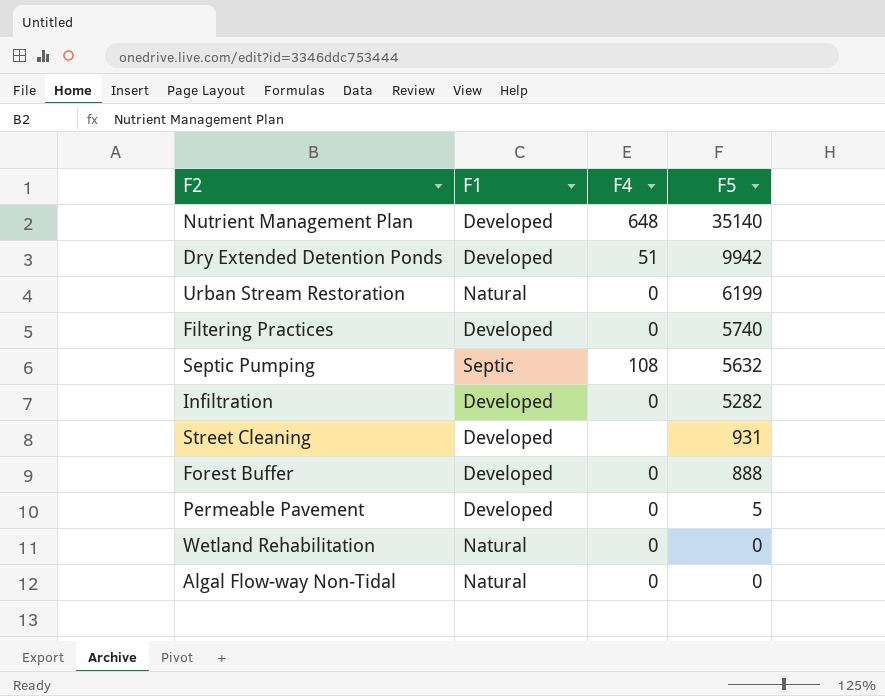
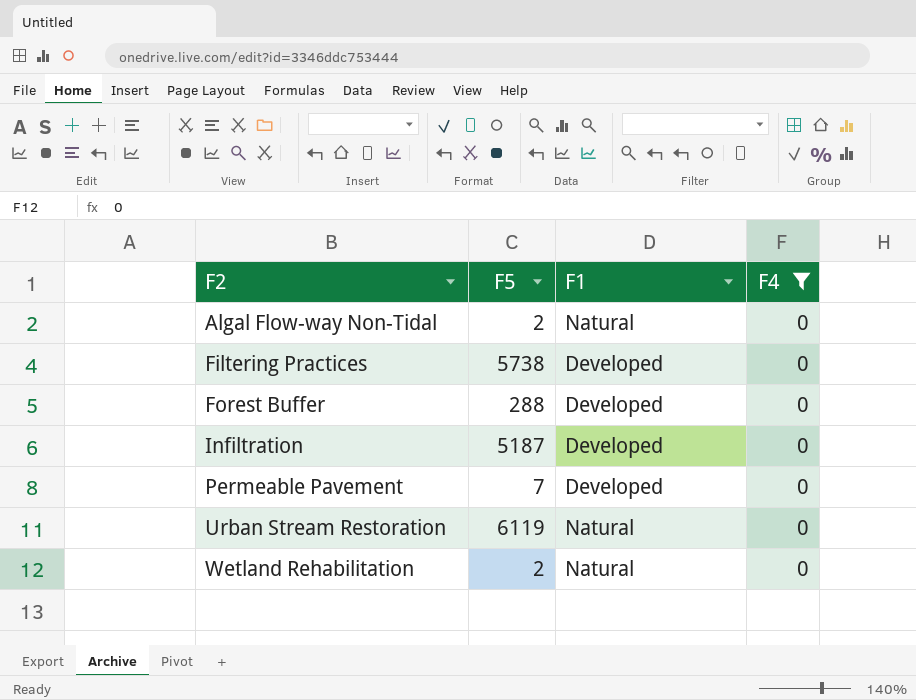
filter: none -> F4 = 0
row order: F5 descending -> F2 ascending
column F5 | position: 4 -> 2
Algal Flow-way Non-Tidal | F5: 0 -> 2
Filtering Practices | F5: 5740 -> 5738
Forest Buffer | F5: 888 -> 288
Infiltration | F5: 5282 -> 5187
Permeable Pavement | F5: 5 -> 7
Urban Stream Restoration | F5: 6199 -> 6119
Wetland Rehabilitation | F5: 0 -> 2

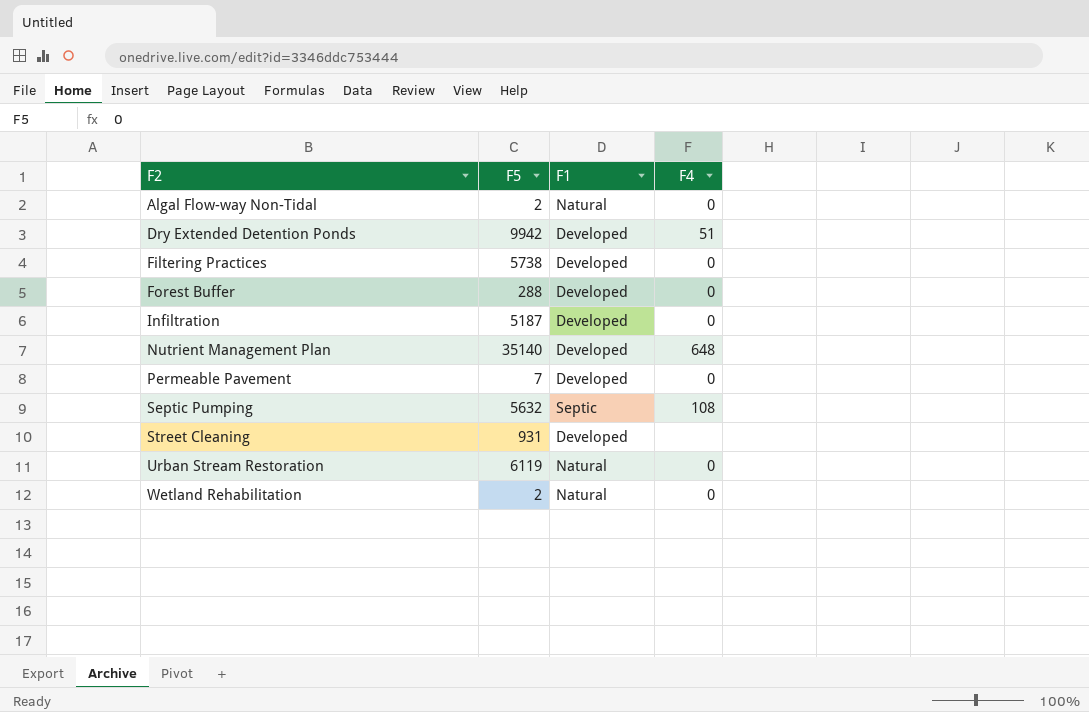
filter: F4 = 0 -> none

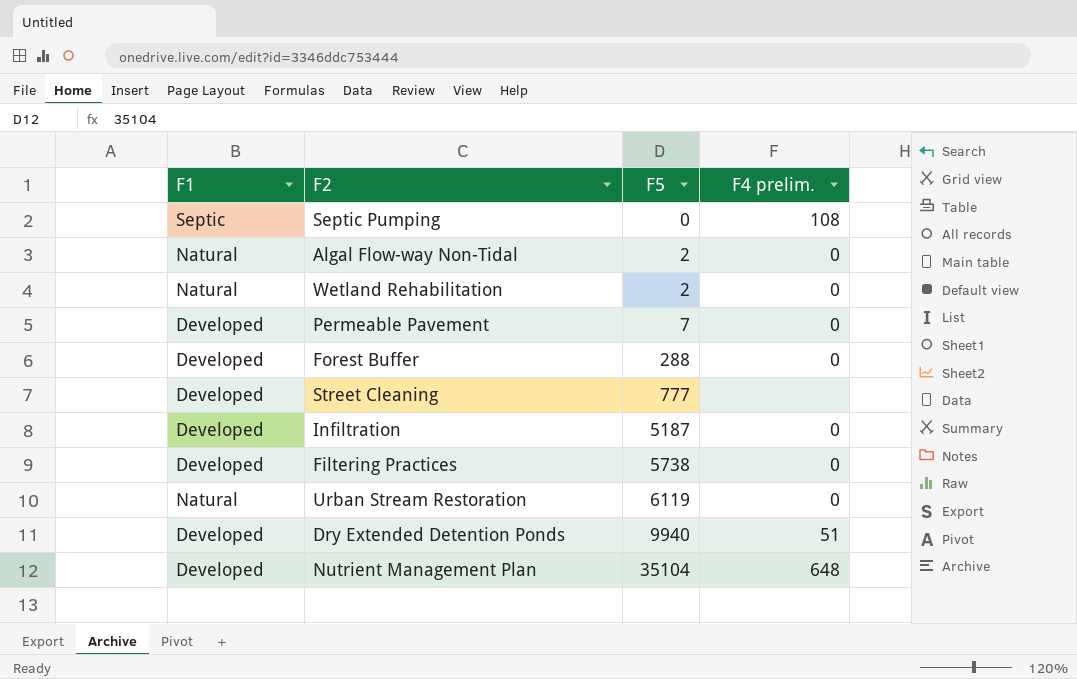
row order: F2 ascending -> F5 ascending
column F1 | position: 3 -> 1
column name: F4 -> F4 prelim.
Septic Pumping | F5: 5632 -> 0
Street Cleaning | F5: 931 -> 777
Dry Extended Detention Ponds | F5: 9942 -> 9940
Nutrient Management Plan | F5: 35140 -> 35104

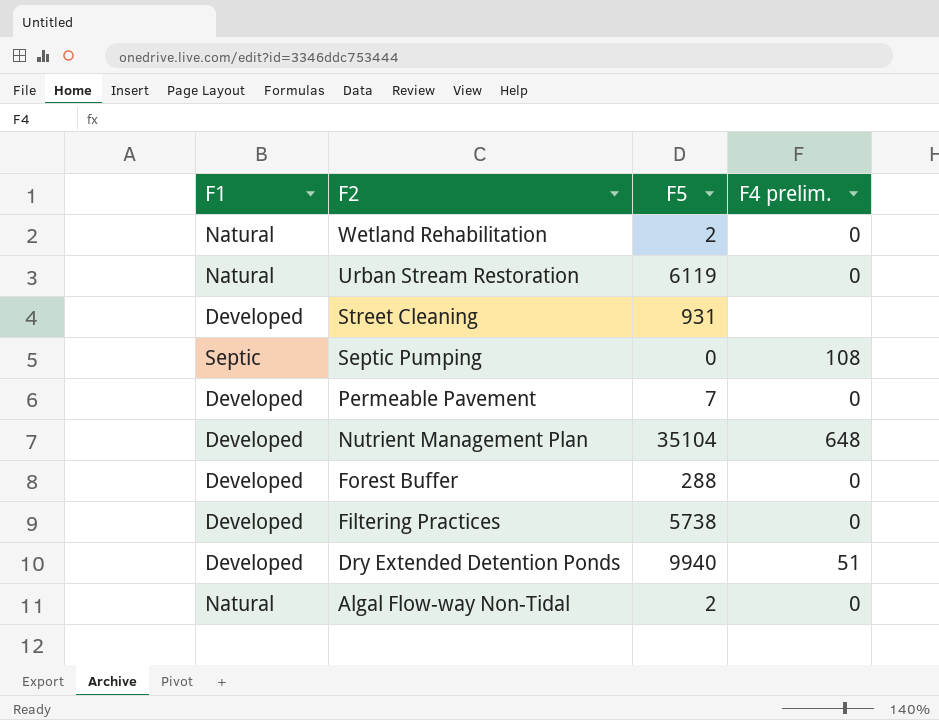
row order: F5 ascending -> F2 descending
row Infiltration: Developed | 5187 | 0 -> none
Street Cleaning | F5: 777 -> 931

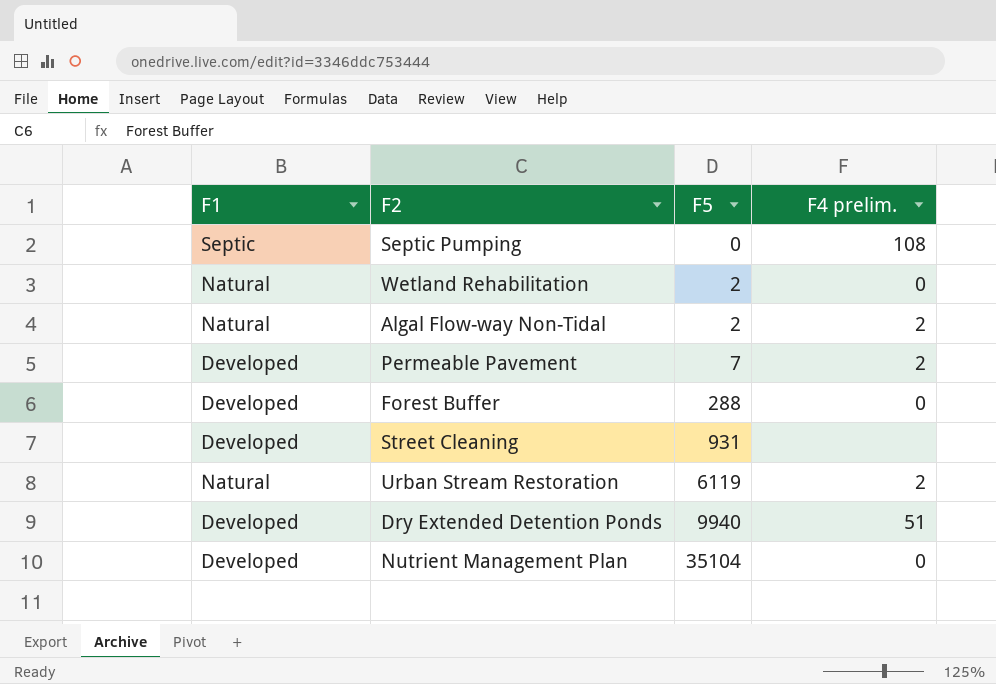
row order: F2 descending -> F5 ascending
row Filtering Practices: Developed | 5738 | 0 -> none
Algal Flow-way Non-Tidal | F4 prelim.: 0 -> 2
Permeable Pavement | F4 prelim.: 0 -> 2
Urban Stream Restoration | F4 prelim.: 0 -> 2
Nutrient Management Plan | F4 prelim.: 648 -> 0

